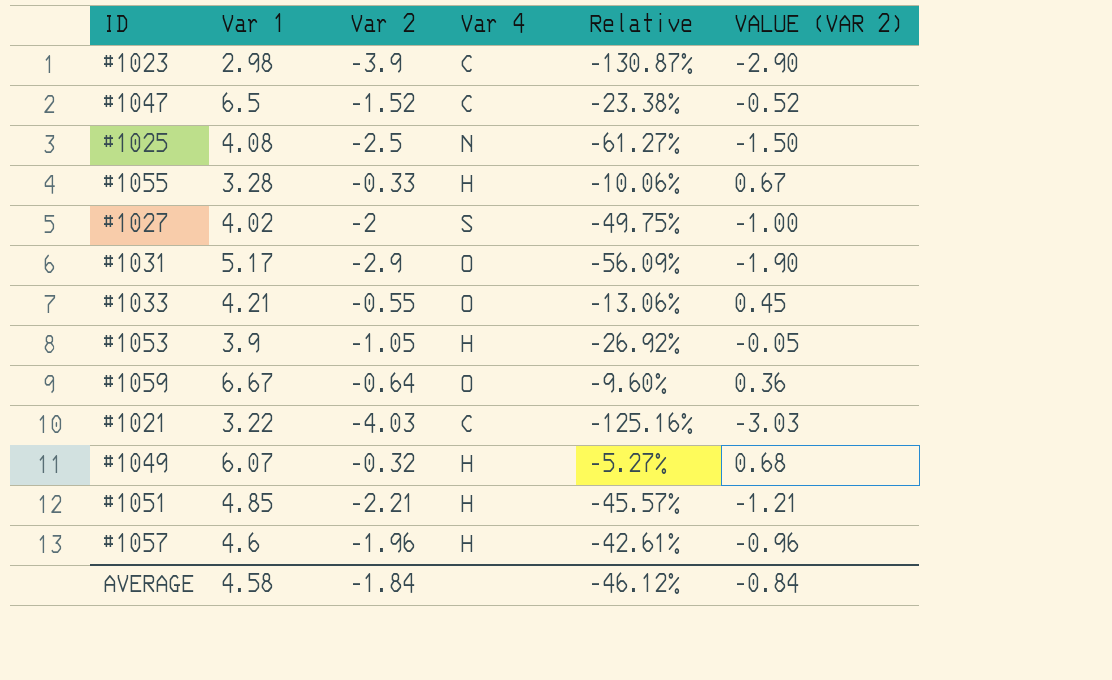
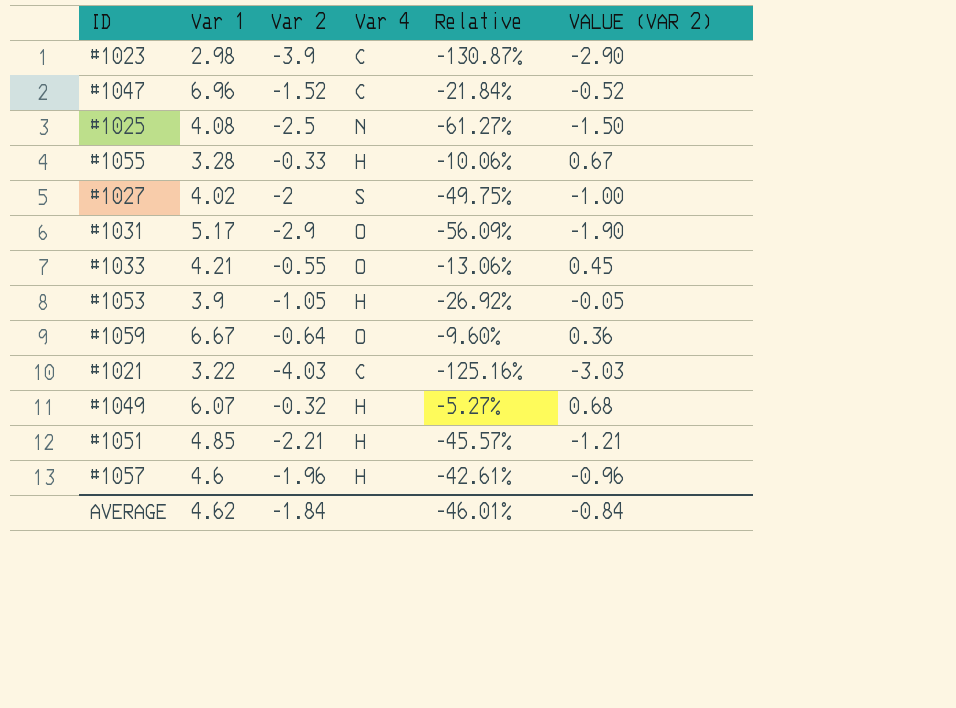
#1047 | Var 1: 6.5 -> 6.96
#1047 | Relative: -23.38% -> -21.84%
AVERAGE | Var 1: 4.58 -> 4.62
AVERAGE | Relative: -46.12% -> -46.01%

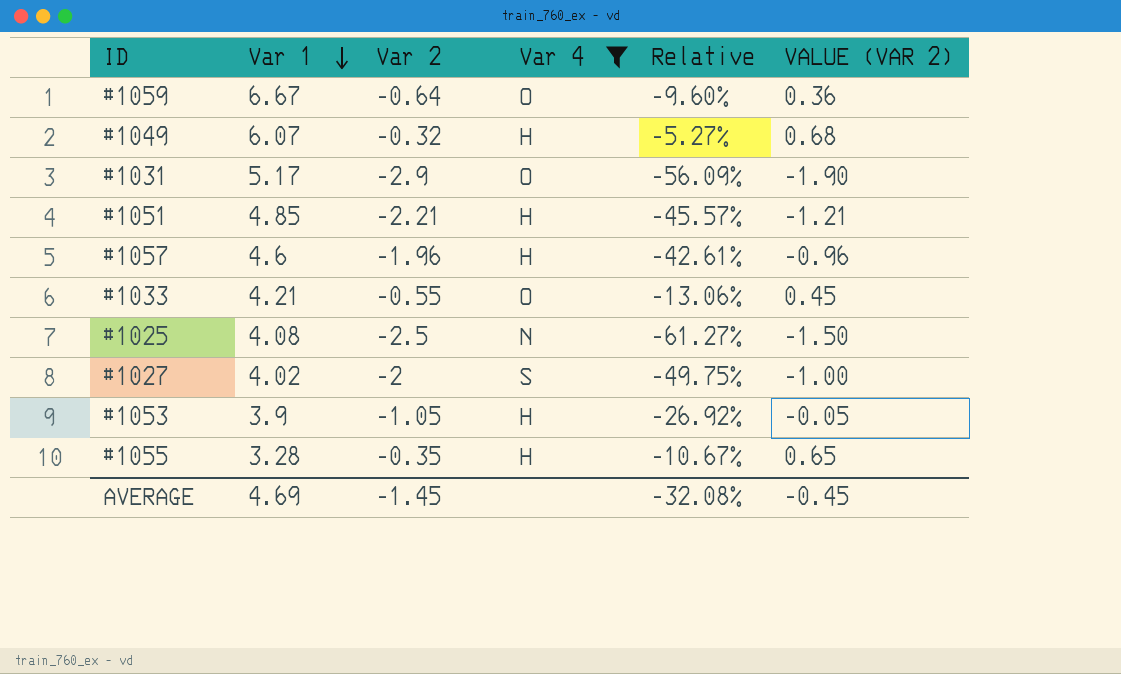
filter: none -> Var 4 != C
row order: none -> Var 1 descending
#1055 | Var 2: -0.33 -> -0.35
#1055 | Relative: -10.06% -> -10.67%
#1055 | VALUE (VAR 2): 0.67 -> 0.65
AVERAGE | Var 1: 4.62 -> 4.69
AVERAGE | Var 2: -1.84 -> -1.45
AVERAGE | Relative: -46.01% -> -32.08%
AVERAGE | VALUE (VAR 2): -0.84 -> -0.45

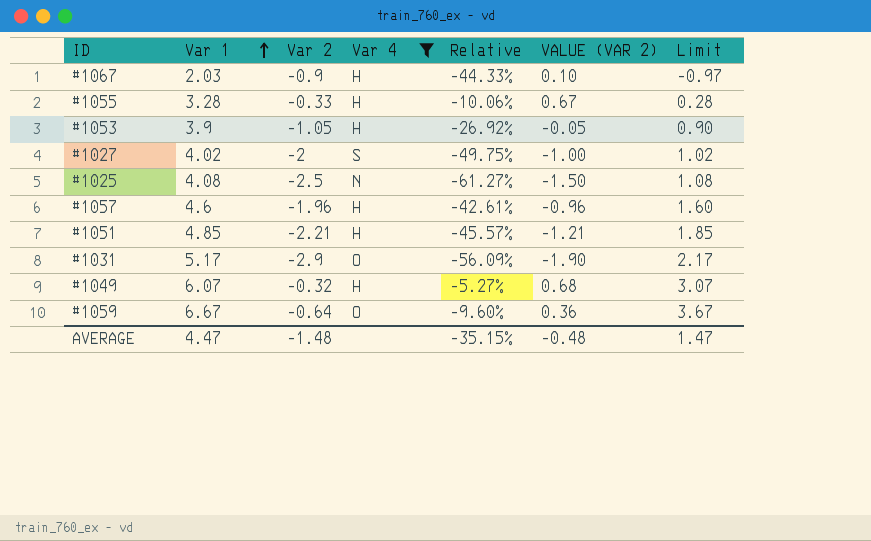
row order: Var 1 descending -> Var 1 ascending
column Limit | formula: none -> [Var 1] - 3
row #1033: 4.21 | -0.55 | O | -13.06% | 0.45 -> none
row #1067: none -> 2.03 | -0.9 | H | -44.33% | 0.10 | -0.97
#1055 | Var 2: -0.35 -> -0.33
#1055 | Relative: -10.67% -> -10.06%
#1055 | VALUE (VAR 2): 0.65 -> 0.67
AVERAGE | Var 1: 4.69 -> 4.47
AVERAGE | Var 2: -1.45 -> -1.48
AVERAGE | Relative: -32.08% -> -35.15%
AVERAGE | VALUE (VAR 2): -0.45 -> -0.48

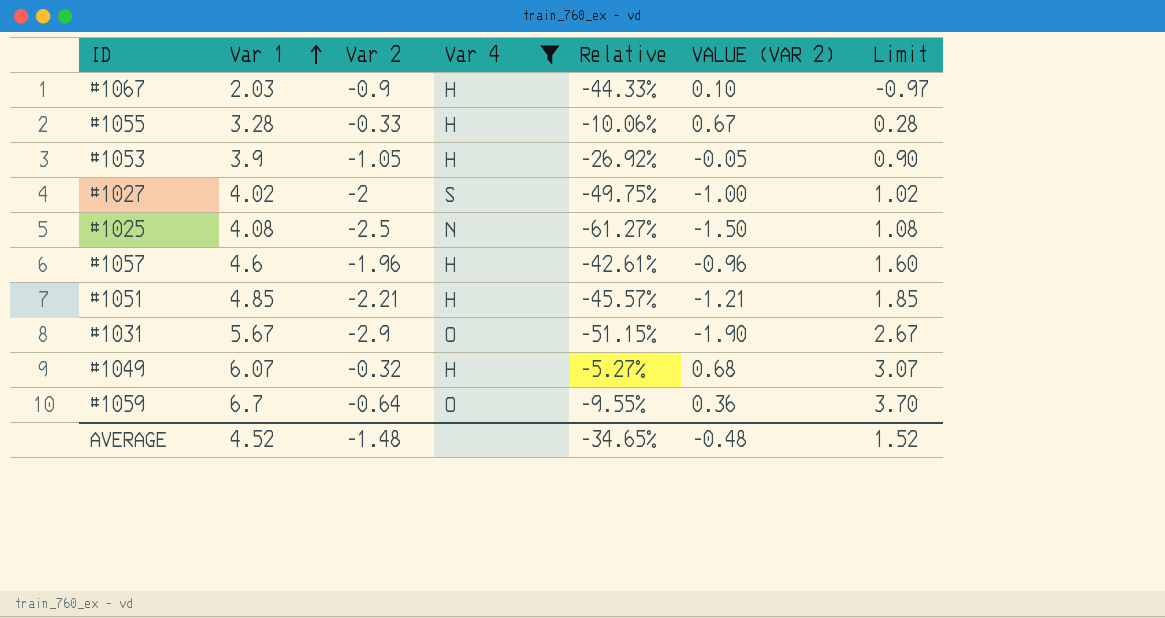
#1031 | Var 1: 5.17 -> 5.67
#1031 | Relative: -56.09% -> -51.15%
#1031 | Limit: 2.17 -> 2.67
#1059 | Var 1: 6.67 -> 6.7
#1059 | Relative: -9.60% -> -9.55%
#1059 | Limit: 3.67 -> 3.70
AVERAGE | Var 1: 4.47 -> 4.52
AVERAGE | Relative: -35.15% -> -34.65%
AVERAGE | Limit: 1.47 -> 1.52

